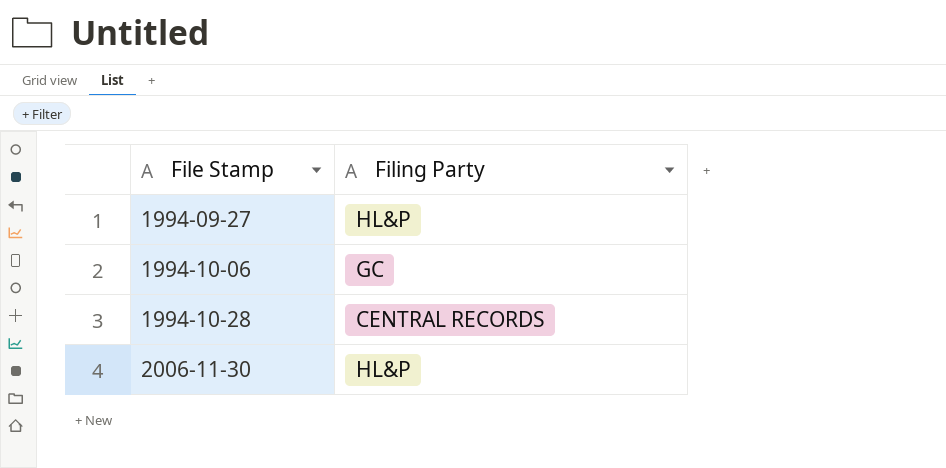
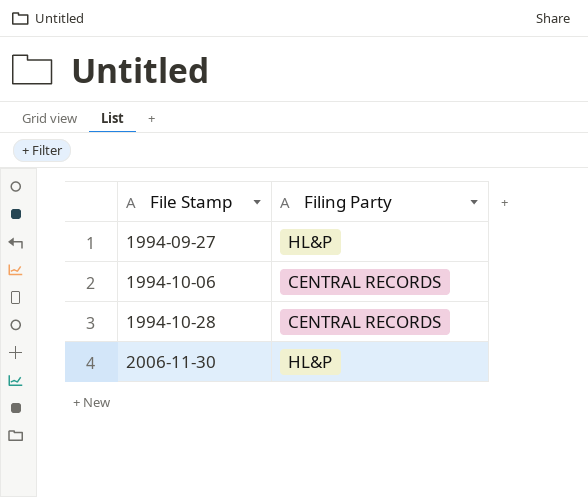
1994-10-06 | Filing Party: GC -> CENTRAL RECORDS

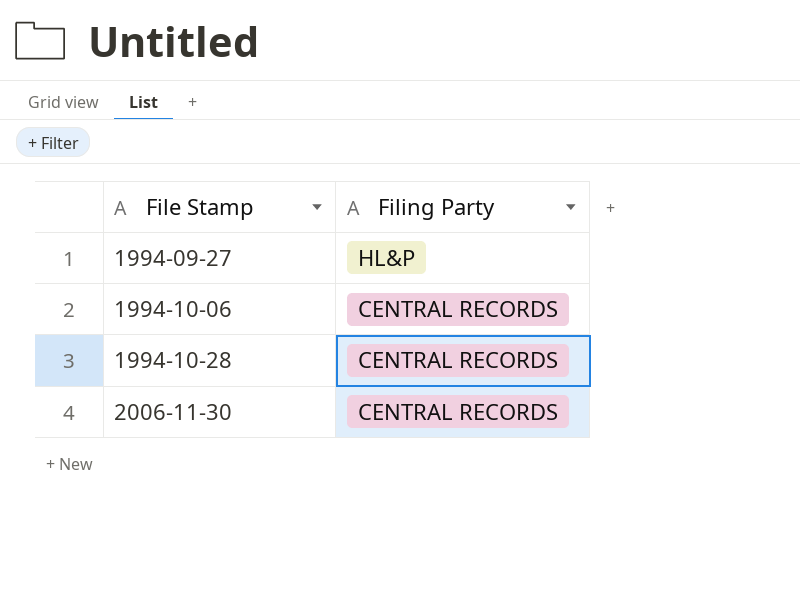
2006-11-30 | Filing Party: HL&P -> CENTRAL RECORDS

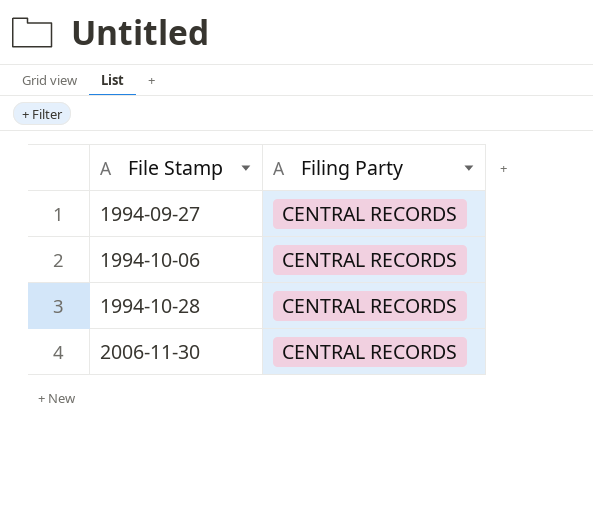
1994-09-27 | Filing Party: HL&P -> CENTRAL RECORDS

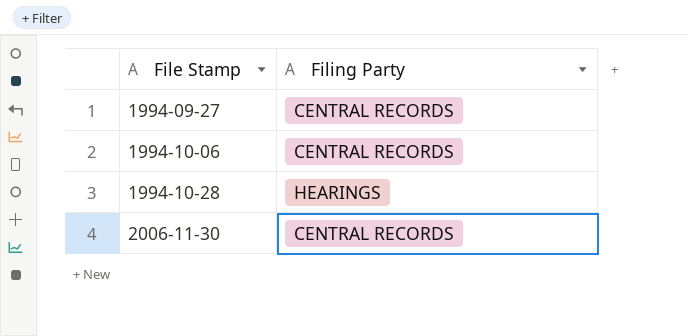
1994-10-28 | Filing Party: CENTRAL RECORDS -> HEARINGS

